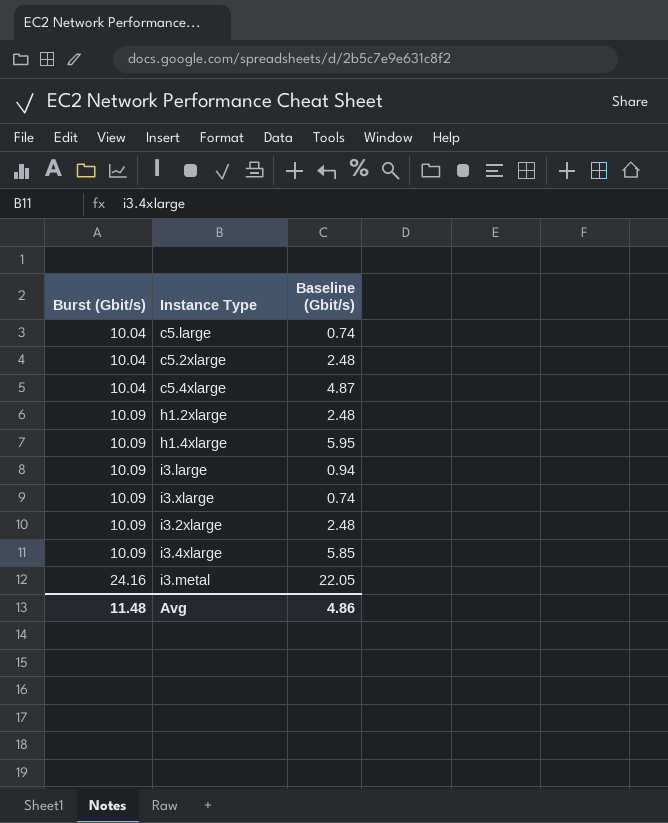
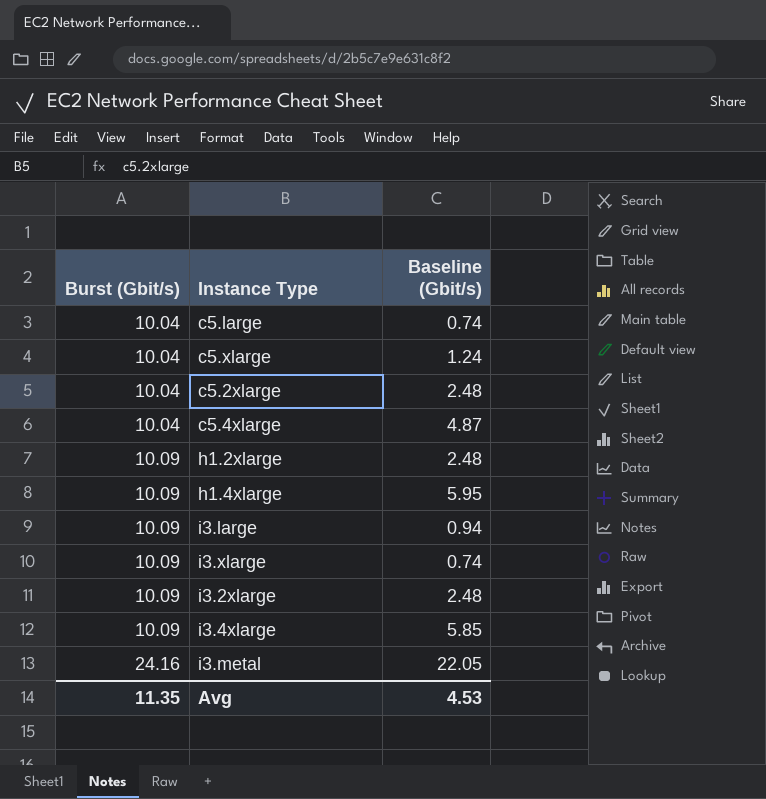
row c5.xlarge: none -> 10.04 | 1.24
Avg | Burst (Gbit/s): 11.48 -> 11.35
Avg | Baseline (Gbit/s): 4.86 -> 4.53

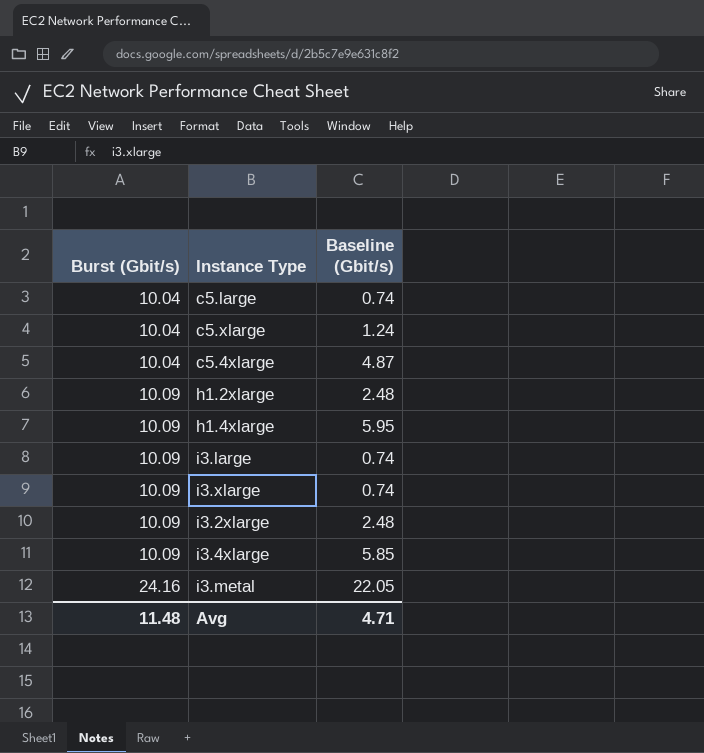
row c5.2xlarge: 10.04 | 2.48 -> none
i3.large | Baseline (Gbit/s): 0.94 -> 0.74
Avg | Burst (Gbit/s): 11.35 -> 11.48
Avg | Baseline (Gbit/s): 4.53 -> 4.71

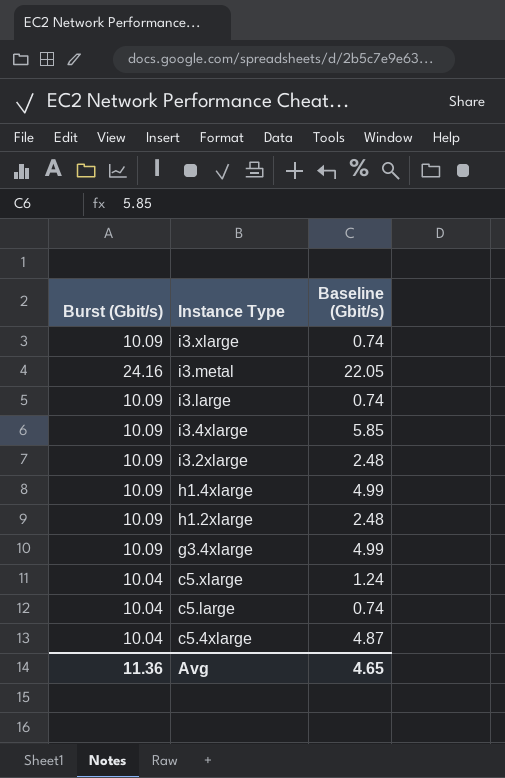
row order: Burst (Gbit/s) ascending -> Instance Type descending
h1.4xlarge | Baseline (Gbit/s): 5.95 -> 4.99
row g3.4xlarge: none -> 10.09 | 4.99
Avg | Burst (Gbit/s): 11.48 -> 11.36
Avg | Baseline (Gbit/s): 4.71 -> 4.65

